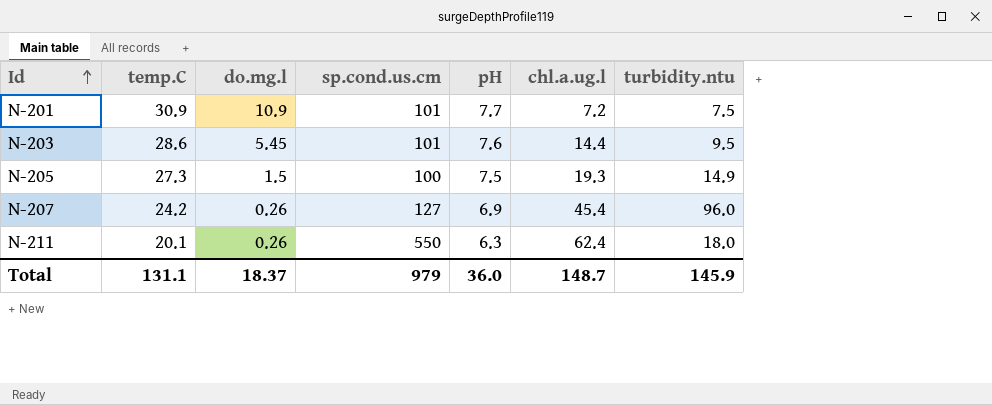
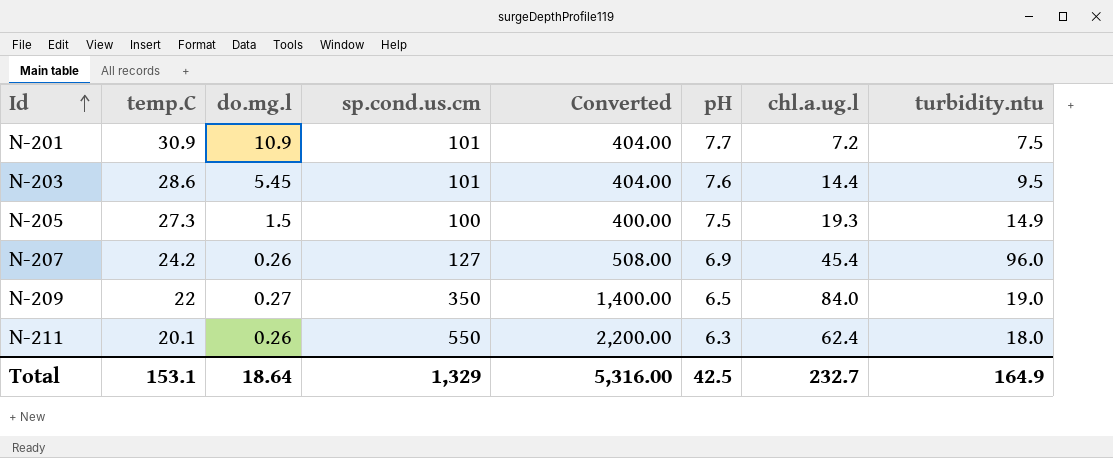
column Converted | formula: none -> [sp.cond.us.cm] * 4
row N-209: none -> 22 | 0.27 | 350 | 1,400.00 | 6.5 | 84.0 | 19.0
Total | temp.C: 131.1 -> 153.1
Total | do.mg.l: 18.37 -> 18.64
Total | sp.cond.us.cm: 979 -> 1,329
Total | pH: 36.0 -> 42.5
Total | chl.a.ug.l: 148.7 -> 232.7
Total | turbidity.ntu: 145.9 -> 164.9

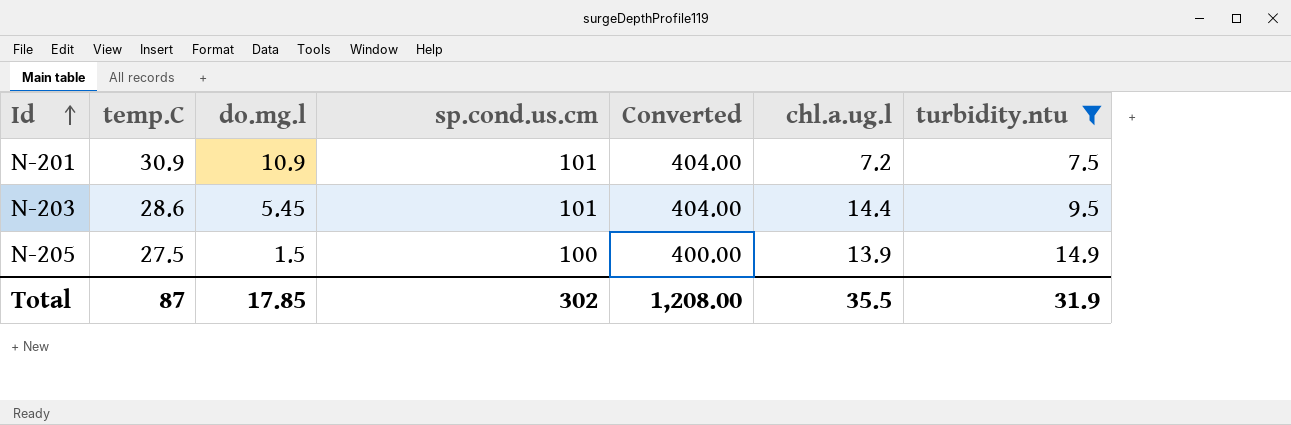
filter: none -> turbidity.ntu <= 14.9
column pH | position: 6 -> none
N-205 | temp.C: 27.3 -> 27.5
N-205 | chl.a.ug.l: 19.3 -> 13.9
Total | temp.C: 153.1 -> 87
Total | do.mg.l: 18.64 -> 17.85
Total | sp.cond.us.cm: 1,329 -> 302
Total | Converted: 5,316.00 -> 1,208.00
Total | chl.a.ug.l: 232.7 -> 35.5
Total | turbidity.ntu: 164.9 -> 31.9

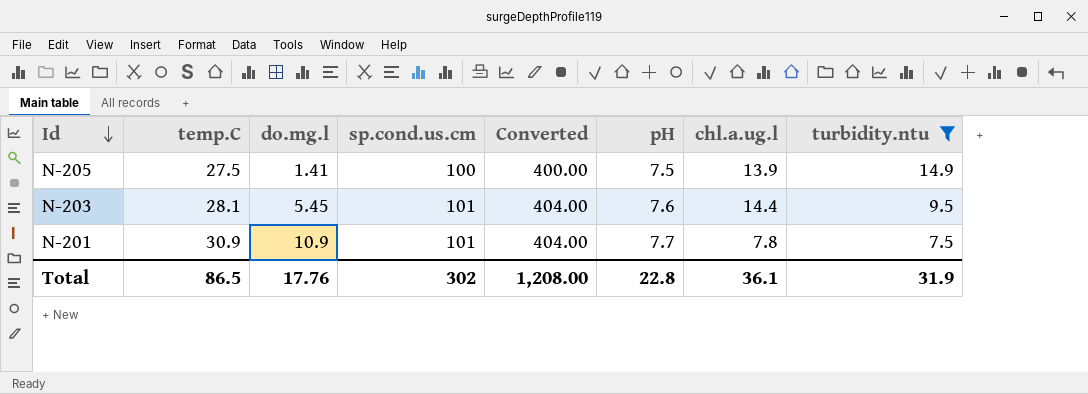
row order: Id ascending -> Id descending
column pH | position: none -> 6
N-205 | do.mg.l: 1.5 -> 1.41
N-203 | temp.C: 28.6 -> 28.1
N-201 | chl.a.ug.l: 7.2 -> 7.8
Total | temp.C: 87 -> 86.5
Total | do.mg.l: 17.85 -> 17.76
Total | chl.a.ug.l: 35.5 -> 36.1

